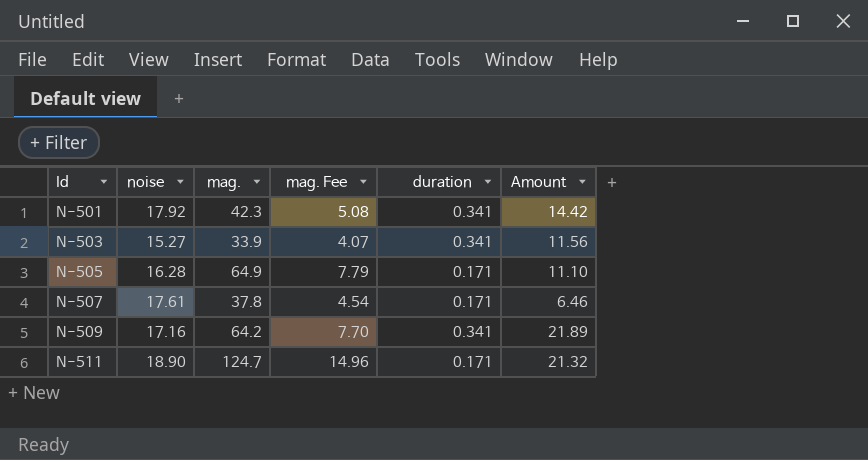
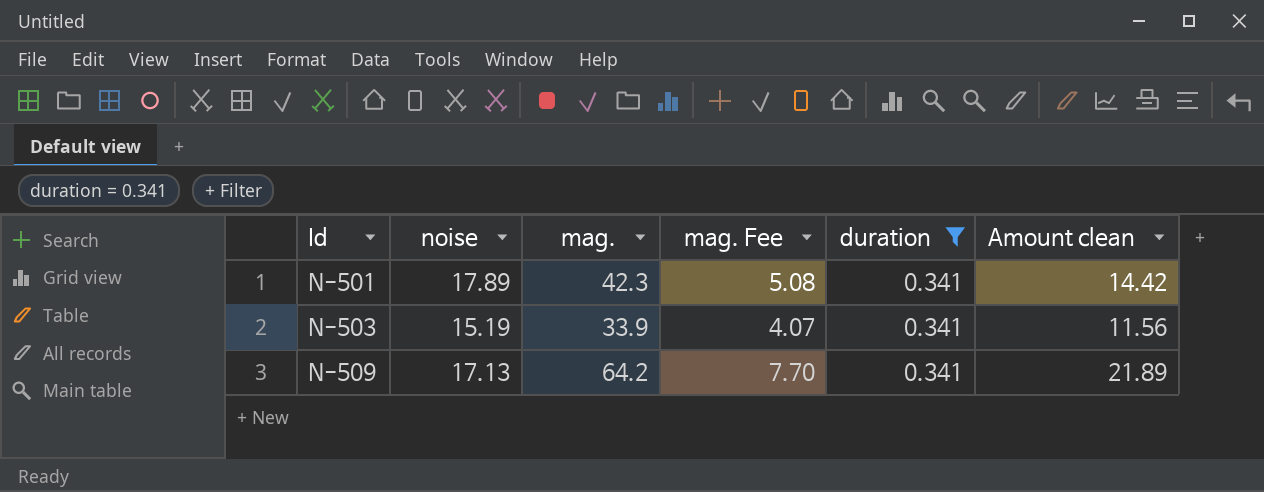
filter: none -> duration = 0.341
column name: Amount -> Amount clean
N-501 | noise: 17.92 -> 17.89
N-503 | noise: 15.27 -> 15.19
N-509 | noise: 17.16 -> 17.13

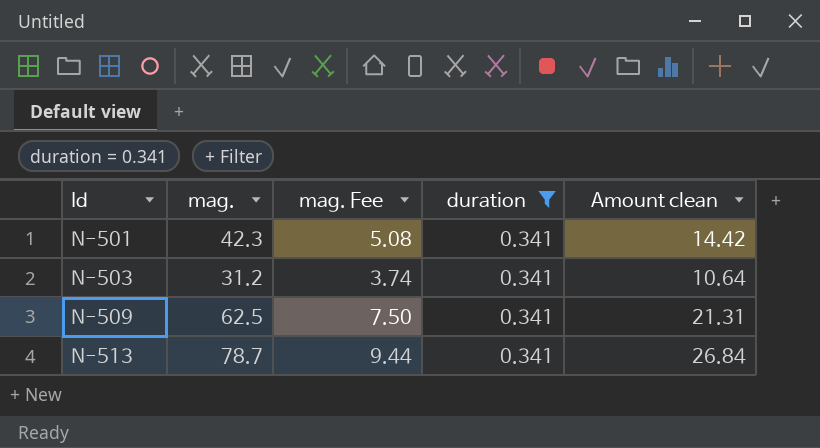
column noise | position: 2 -> none
N-503 | mag.: 33.9 -> 31.2
N-503 | mag. Fee: 4.07 -> 3.74
N-503 | Amount clean: 11.56 -> 10.64
N-509 | mag.: 64.2 -> 62.5
N-509 | mag. Fee: 7.70 -> 7.50
N-509 | Amount clean: 21.89 -> 21.31
row N-513: none -> 78.7 | 9.44 | 0.341 | 26.84

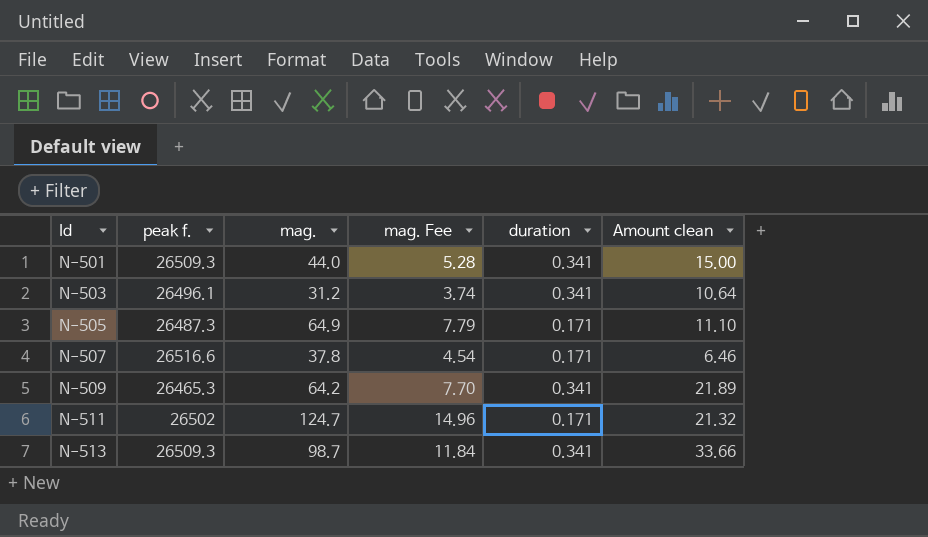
filter: duration = 0.341 -> none
column peak f. | position: none -> 2
N-501 | mag.: 42.3 -> 44.0
N-501 | mag. Fee: 5.08 -> 5.28
N-501 | Amount clean: 14.42 -> 15.00
N-509 | mag.: 62.5 -> 64.2
N-509 | mag. Fee: 7.50 -> 7.70
N-509 | Amount clean: 21.31 -> 21.89
N-513 | mag.: 78.7 -> 98.7
N-513 | mag. Fee: 9.44 -> 11.84
N-513 | Amount clean: 26.84 -> 33.66

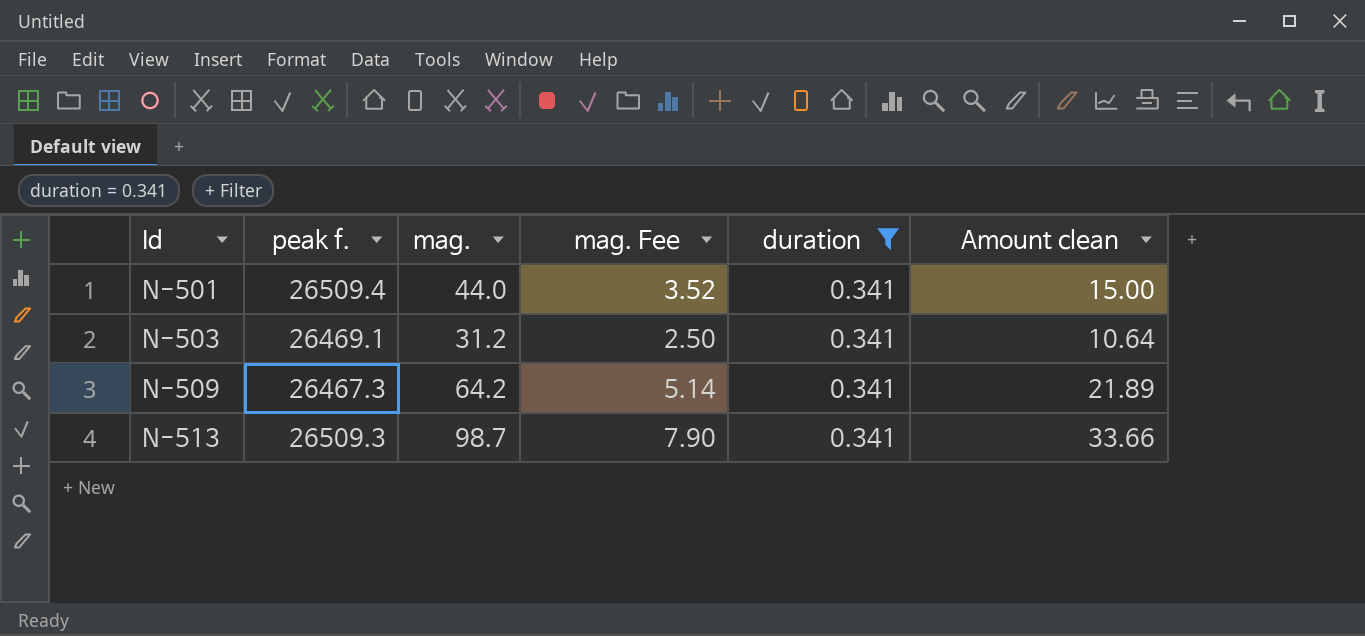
filter: none -> duration = 0.341
column mag. Fee | formula: [mag.] * 0.12 -> [mag.] * 0.08
N-501 | peak f.: 26509.3 -> 26509.4
N-503 | peak f.: 26496.1 -> 26469.1
N-509 | peak f.: 26465.3 -> 26467.3

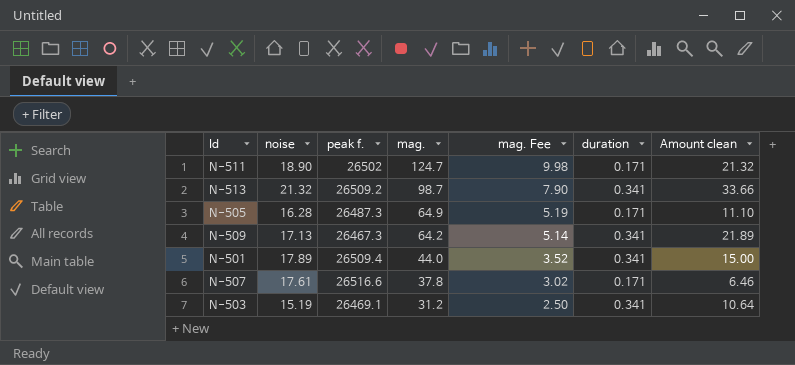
filter: duration = 0.341 -> none
row order: Id ascending -> mag. descending
column noise | position: none -> 2
N-513 | peak f.: 26509.3 -> 26509.2

